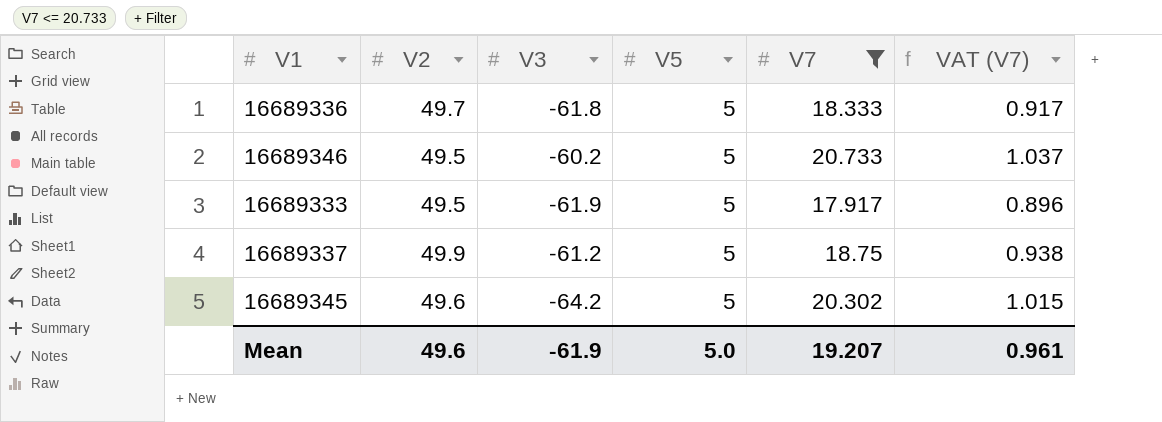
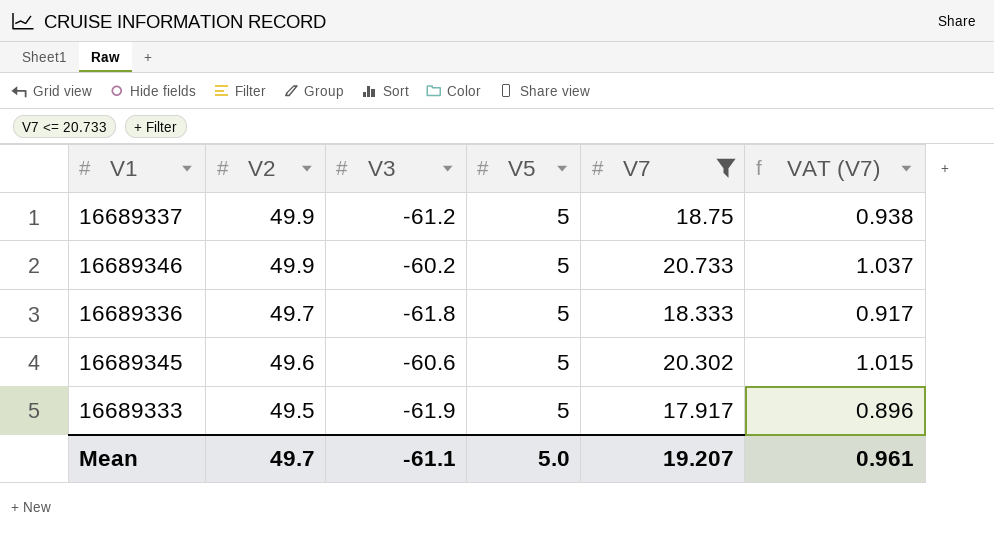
row order: none -> V2 descending
16689346 | V2: 49.5 -> 49.9
16689345 | V3: -64.2 -> -60.6
Mean | V2: 49.6 -> 49.7
Mean | V3: -61.9 -> -61.1

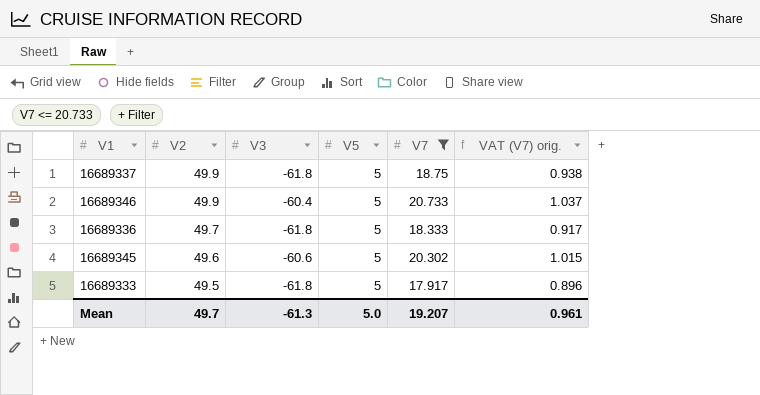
column name: VAT (V7) -> VAT (V7) orig.
16689337 | V3: -61.2 -> -61.8
16689346 | V3: -60.2 -> -60.4
16689333 | V3: -61.9 -> -61.8
Mean | V3: -61.1 -> -61.3

